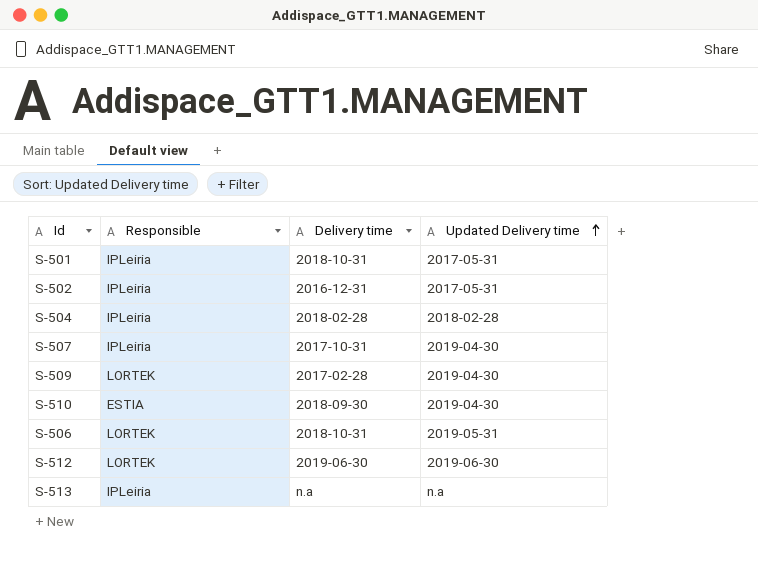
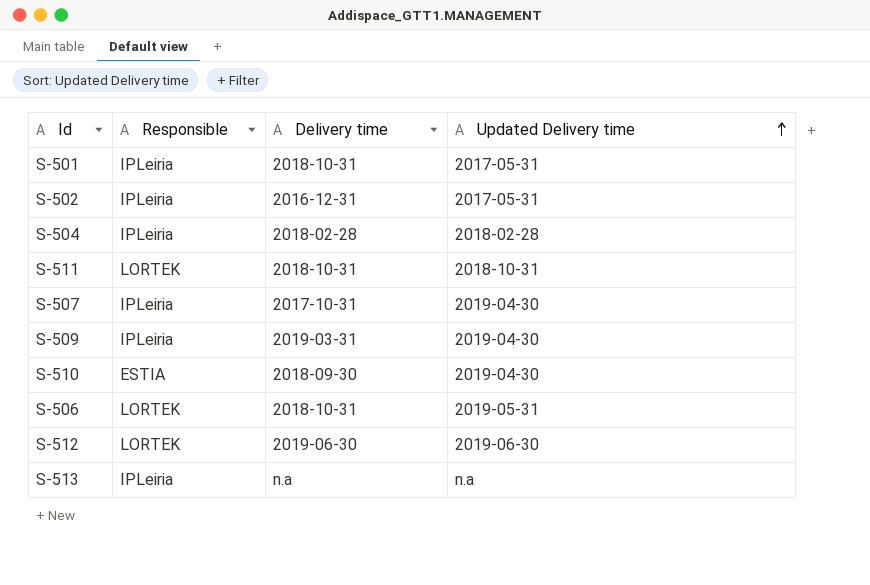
row S-511: none -> LORTEK | 2018-10-31 | 2018-10-31
S-509 | Responsible: LORTEK -> IPLeiria
S-509 | Delivery time: 2017-02-28 -> 2019-03-31

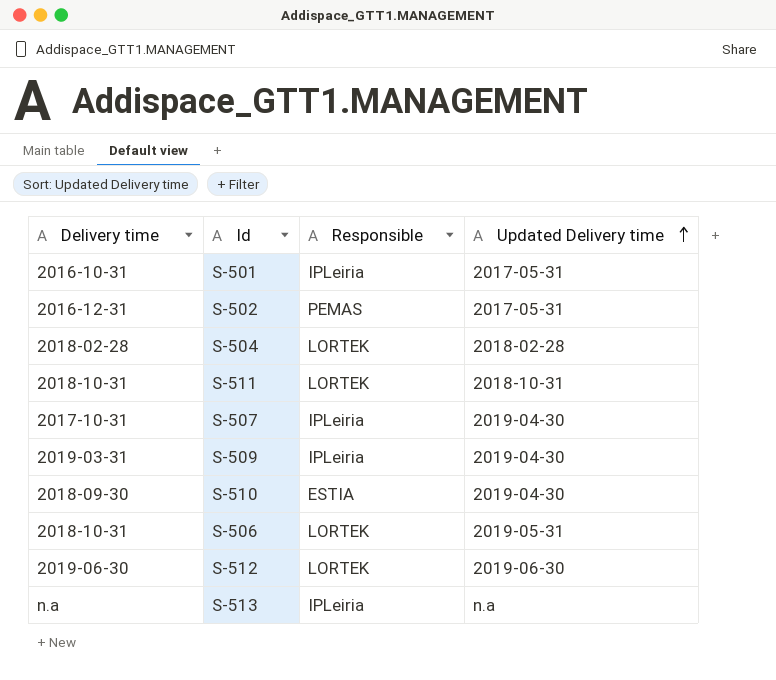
column Delivery time | position: 3 -> 1
S-501 | Delivery time: 2018-10-31 -> 2016-10-31
S-502 | Responsible: IPLeiria -> PEMAS
S-504 | Responsible: IPLeiria -> LORTEK

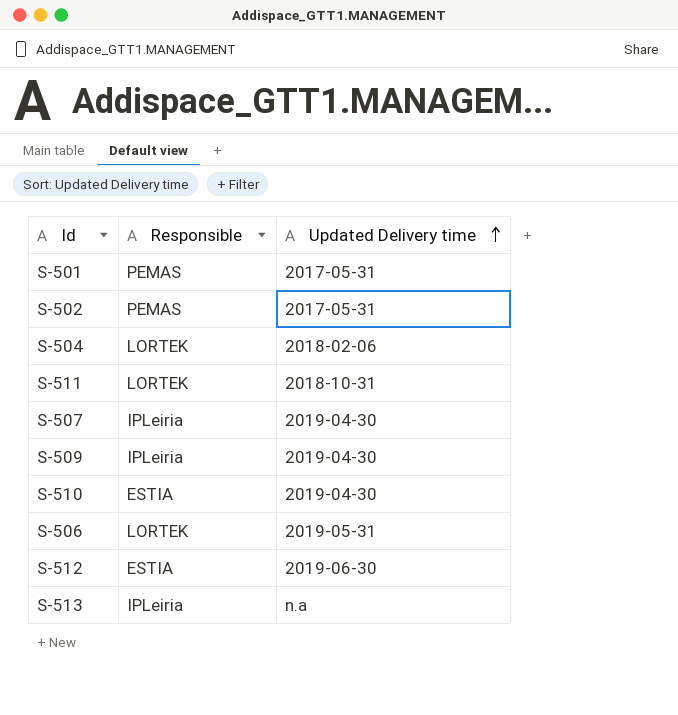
column Delivery time | position: 1 -> none
S-501 | Responsible: IPLeiria -> PEMAS
S-504 | Updated Delivery time: 2018-02-28 -> 2018-02-06
S-512 | Responsible: LORTEK -> ESTIA

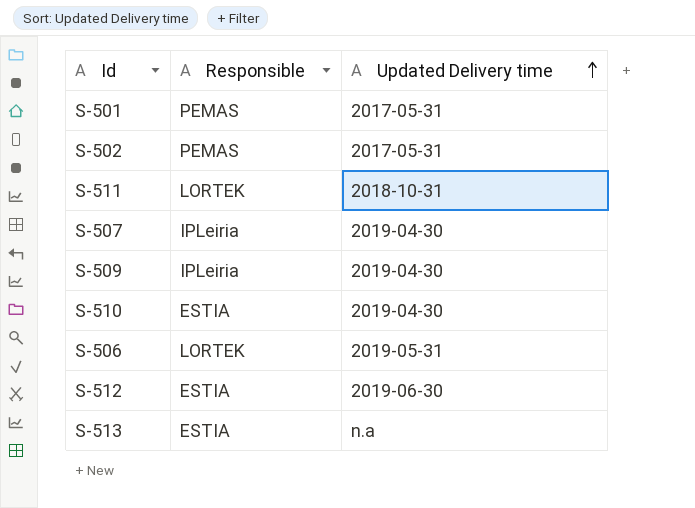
row S-504: LORTEK | 2018-02-06 -> none
S-513 | Responsible: IPLeiria -> ESTIA

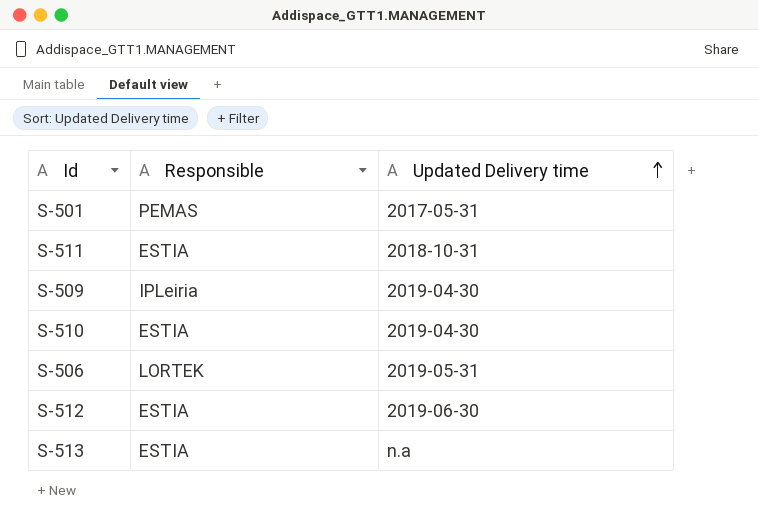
row S-502: PEMAS | 2017-05-31 -> none
row S-507: IPLeiria | 2019-04-30 -> none
S-511 | Responsible: LORTEK -> ESTIA

